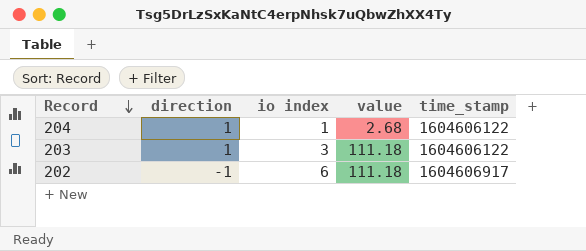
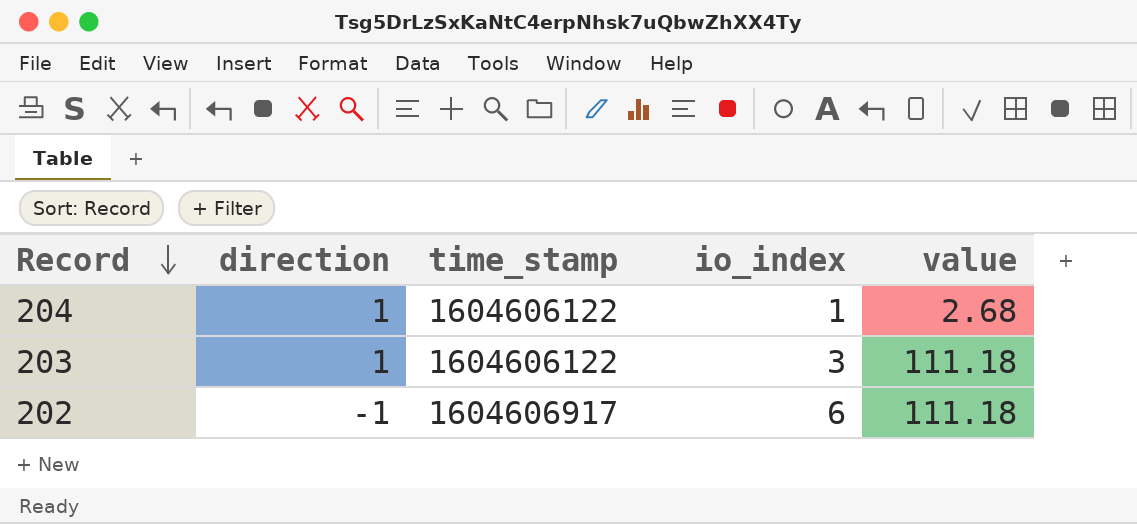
column time_stamp | position: 5 -> 3
column name: io index -> io_index

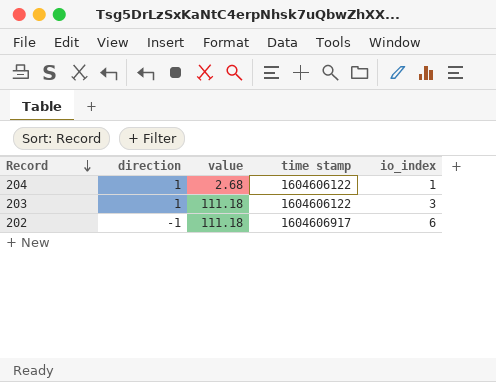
column value | position: 5 -> 3
column name: time_stamp -> time stamp

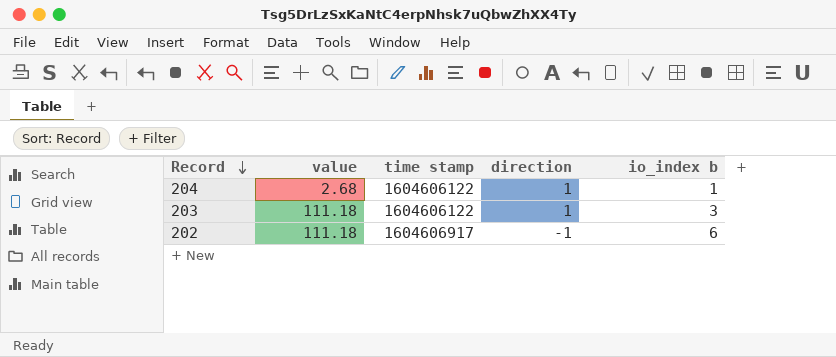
column direction | position: 2 -> 4
column name: io_index -> io_index b

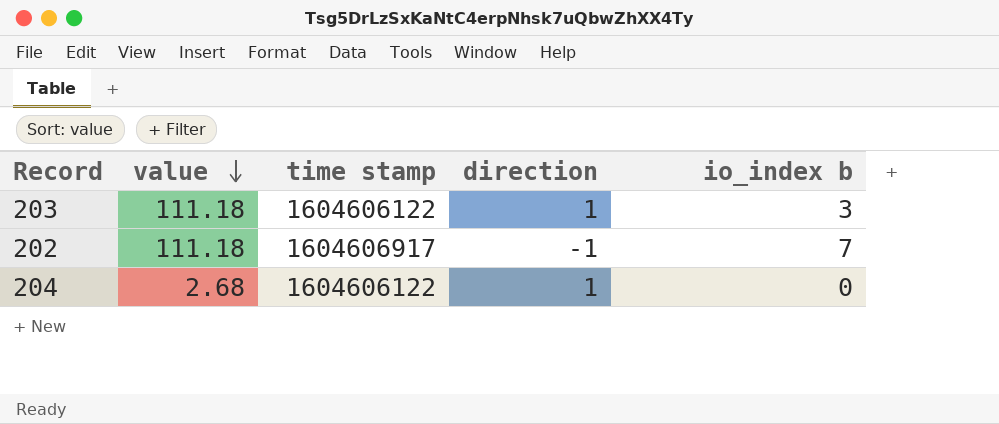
row order: Record descending -> value descending
202 | io_index b: 6 -> 7
204 | io_index b: 1 -> 0

